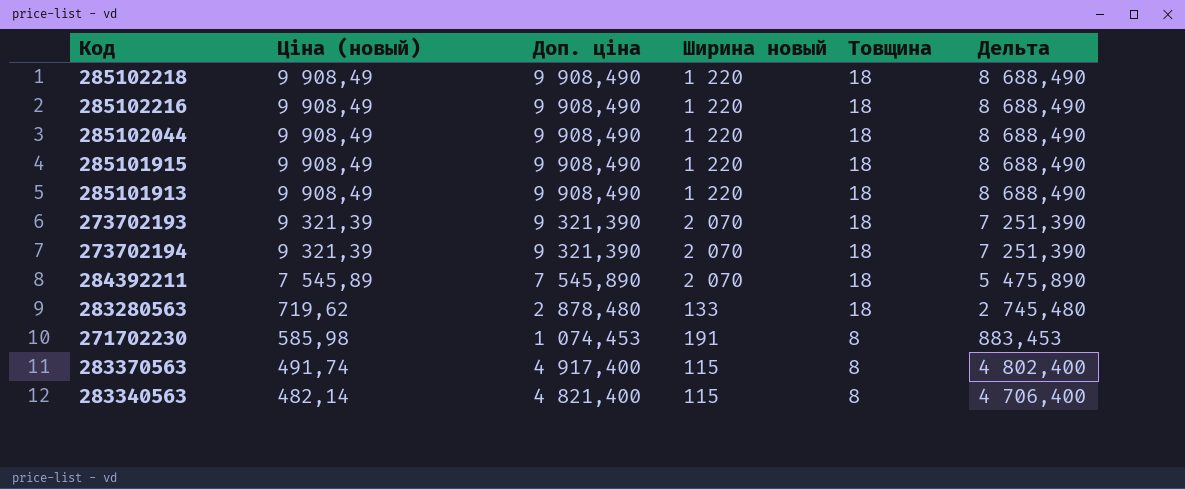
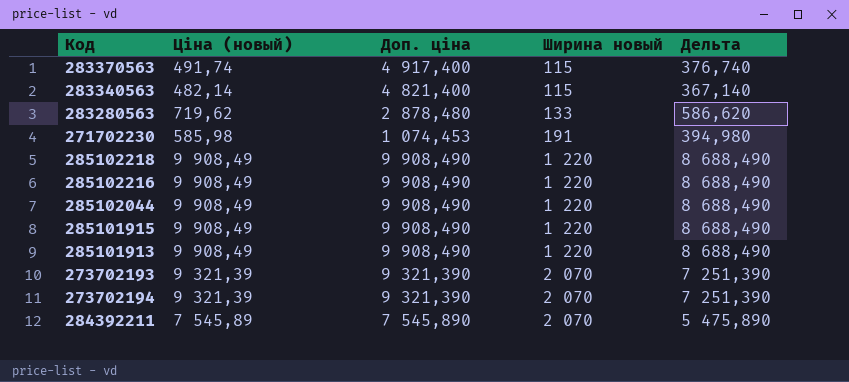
row order: Ціна (новый) descending -> Ширина новый ascending
column Товщина | position: 5 -> none
column Дельта | formula: [Доп. ціна] - [Ширина новый] -> [Ціна (новый)] - [Ширина новый]

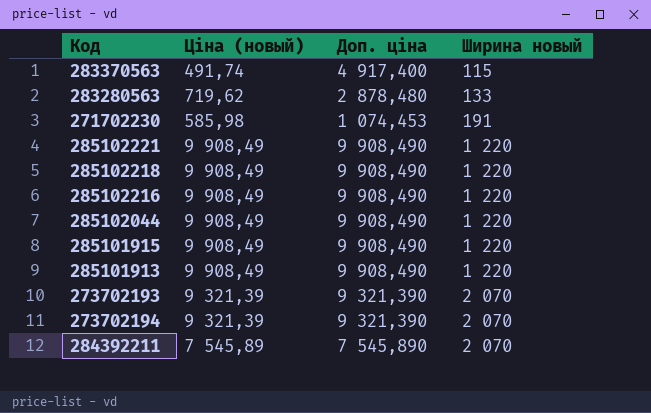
column Дельта | formula: [Ціна (новый)] - [Ширина новый] -> none
row 283340563: 482,14 | 4 821,400 | 115 | 367,140 -> none
row 285102221: none -> 9 908,49 | 9 908,490 | 1 220

